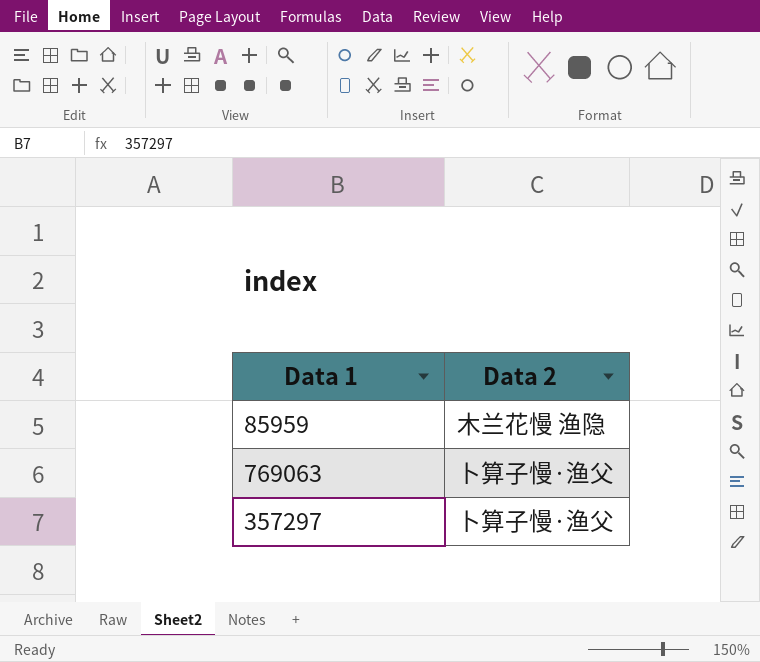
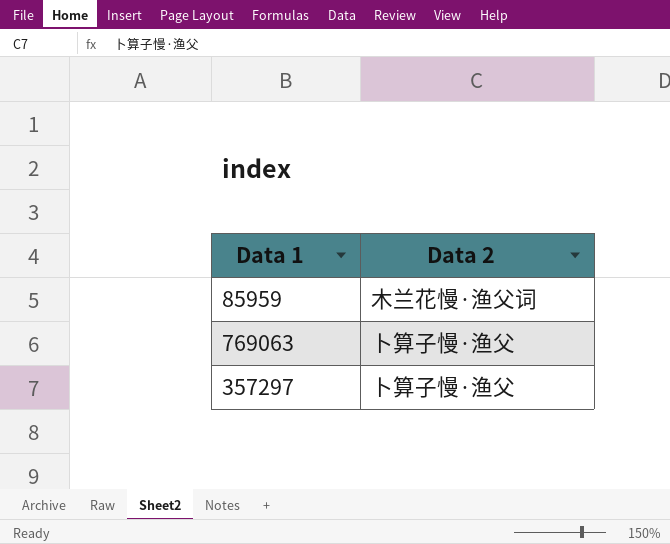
85959 | Data 2: 木兰花慢 渔隐 -> 木兰花慢·渔父词

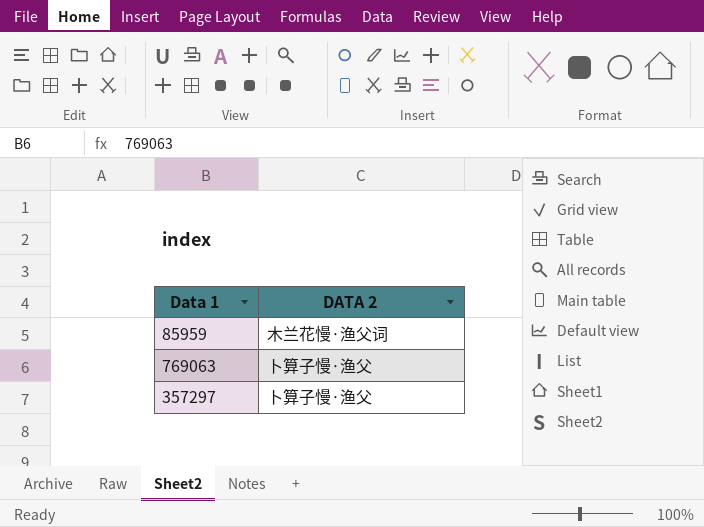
column name: Data 2 -> DATA 2

